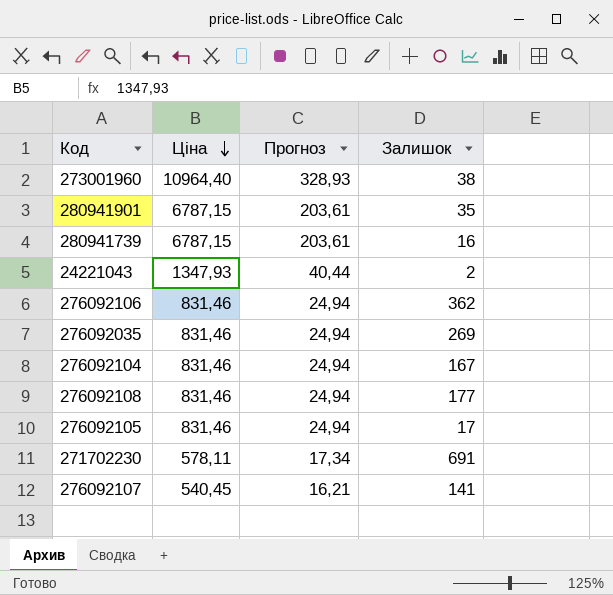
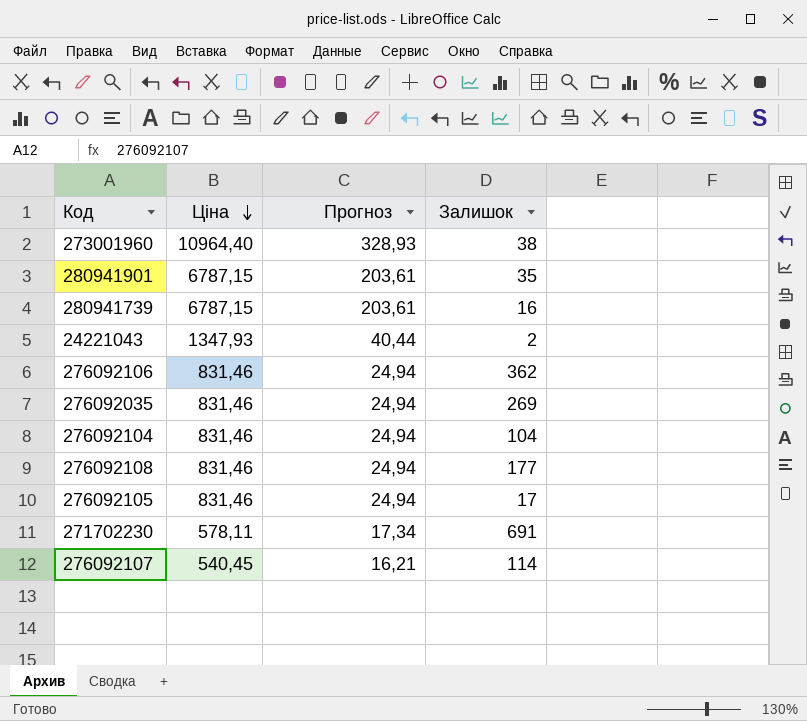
276092104 | Залишок: 167 -> 104
276092107 | Залишок: 141 -> 114

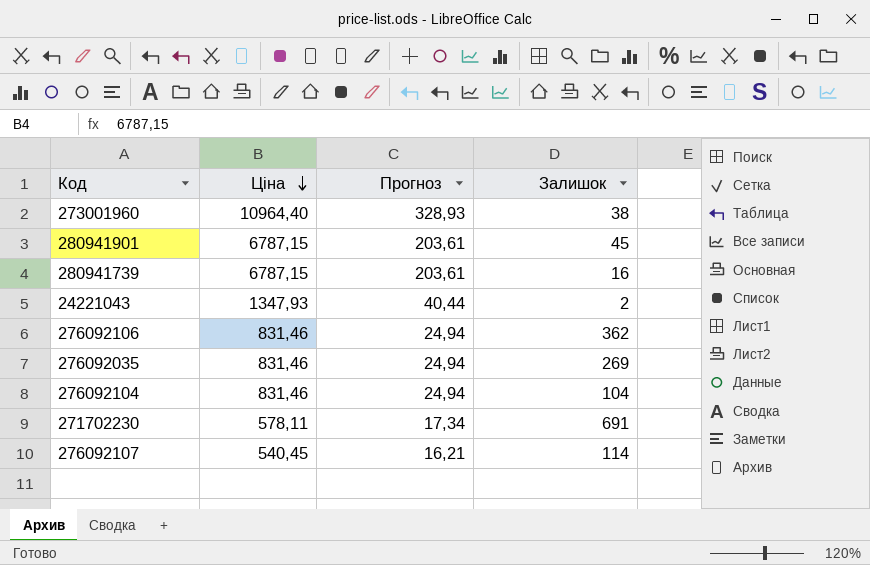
row 276092108: 831,46 | 24,94 | 177 -> none
row 276092105: 831,46 | 24,94 | 17 -> none
280941901 | Залишок: 35 -> 45

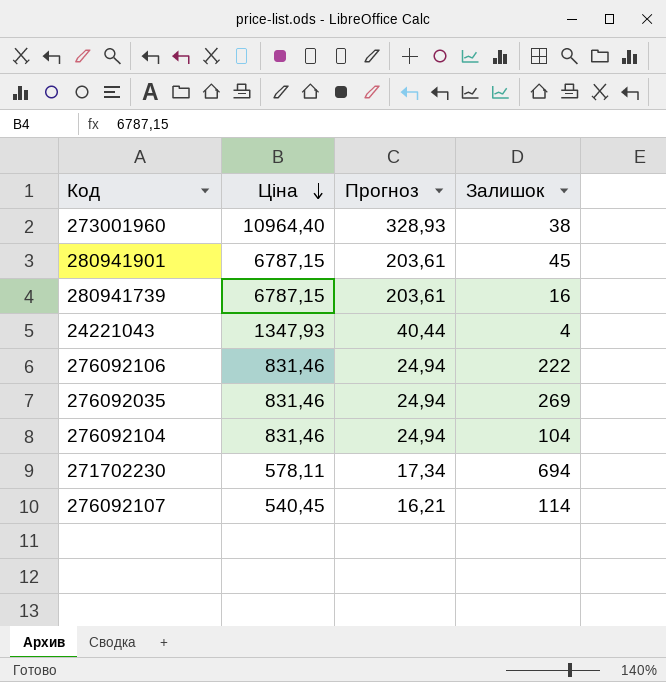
24221043 | Залишок: 2 -> 4
276092106 | Залишок: 362 -> 222
271702230 | Залишок: 691 -> 694

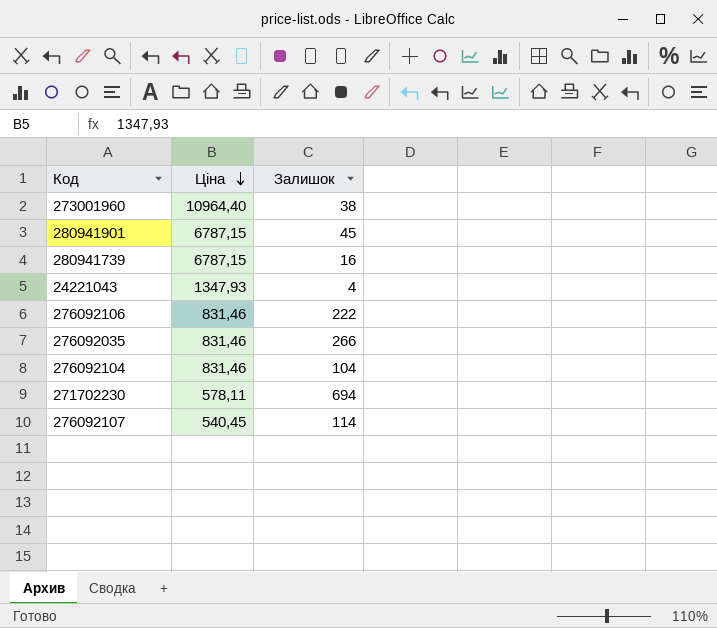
column Прогноз | formula: [Ціна] * 0,03 -> none
276092035 | Залишок: 269 -> 266

